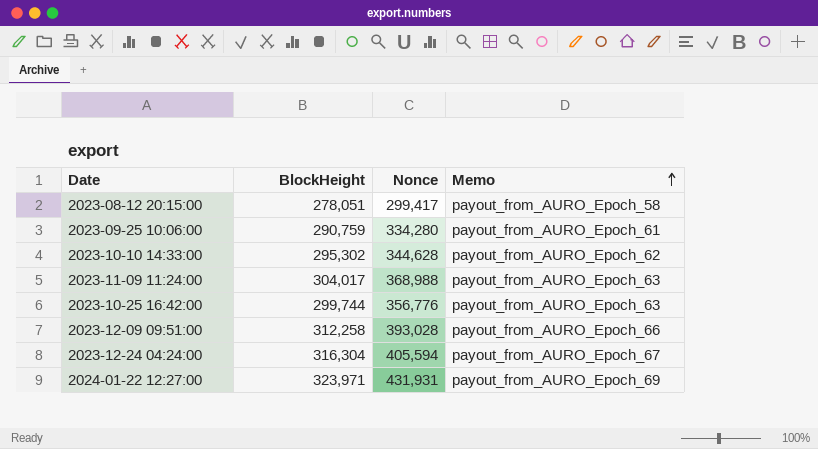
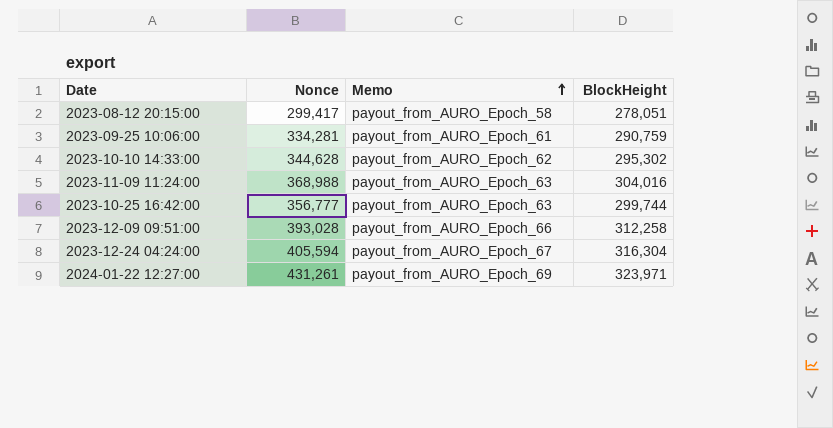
column BlockHeight | position: 2 -> 4
2023-09-25 10:06:00 | Nonce: 334,280 -> 334,281
2023-11-09 11:24:00 | BlockHeight: 304,017 -> 304,016
2023-10-25 16:42:00 | Nonce: 356,776 -> 356,777
2024-01-22 12:27:00 | Nonce: 431,931 -> 431,261

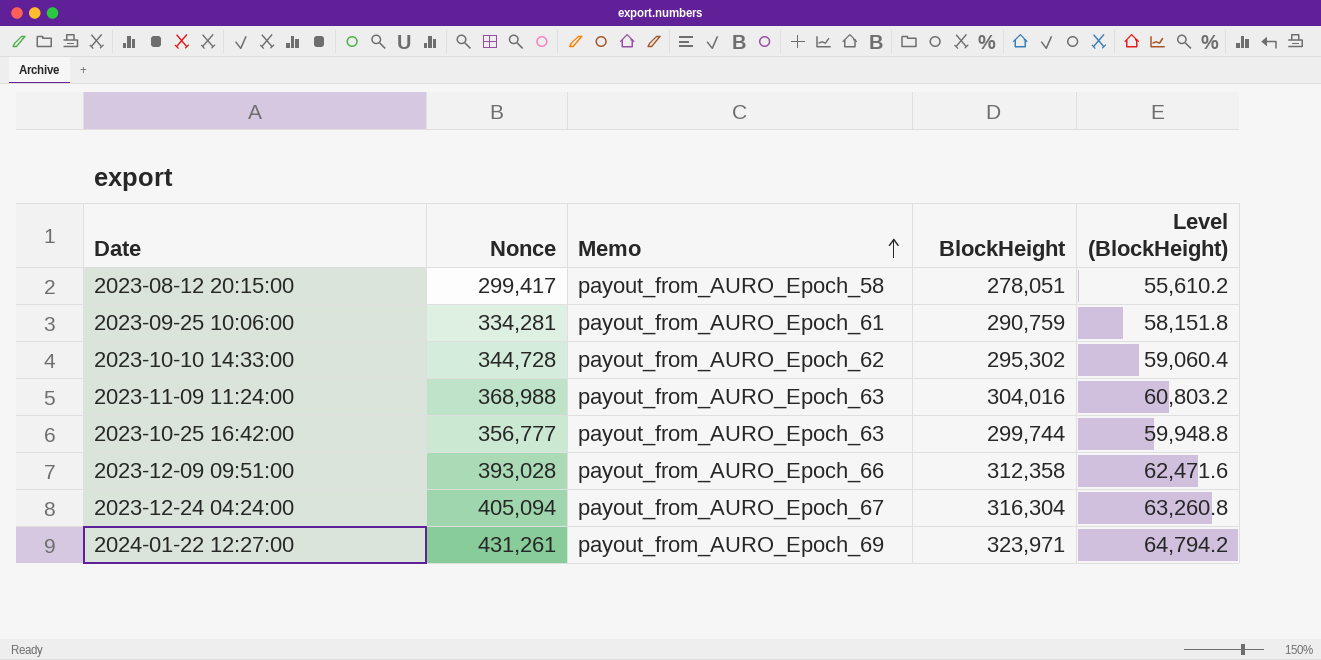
column Level (BlockHeight) | formula: none -> [BlockHeight] * 0.2
2023-10-10 14:33:00 | Nonce: 344,628 -> 344,728
2023-12-09 09:51:00 | BlockHeight: 312,258 -> 312,358
2023-12-24 04:24:00 | Nonce: 405,594 -> 405,094

